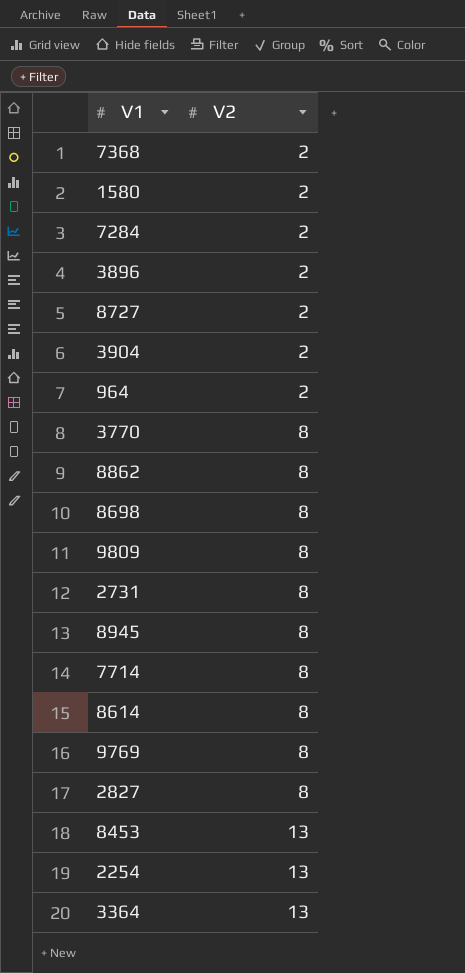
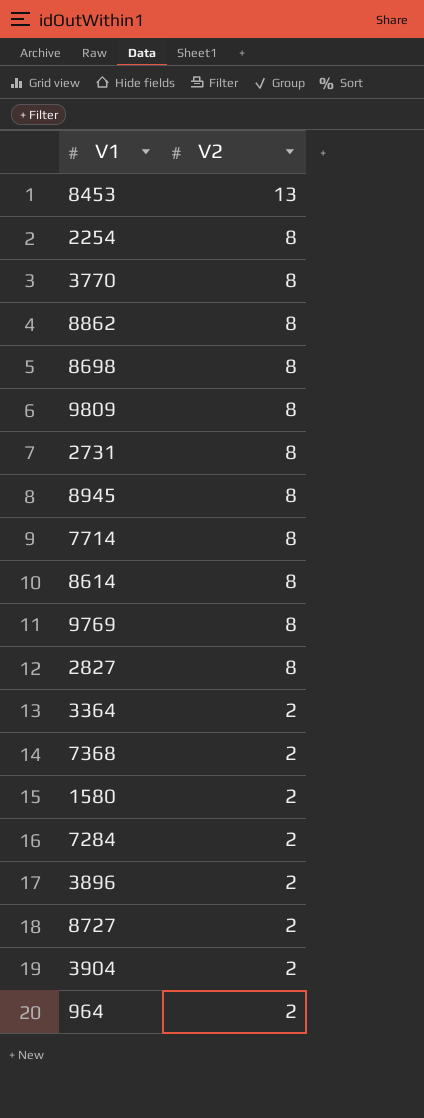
row order: V2 ascending -> V2 descending
2254 | V2: 13 -> 8
3364 | V2: 13 -> 2

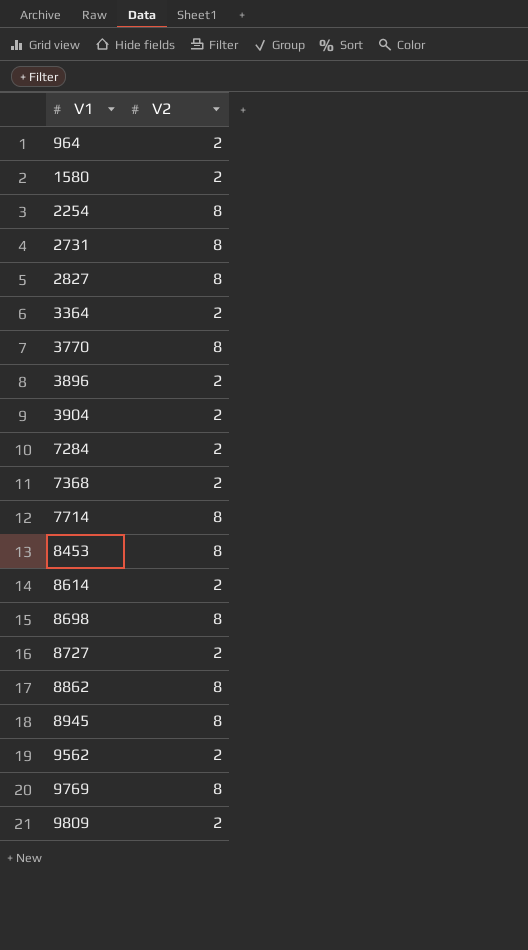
row order: V2 descending -> V1 ascending
8453 | V2: 13 -> 8
8614 | V2: 8 -> 2
row 9562: none -> 2
9809 | V2: 8 -> 2

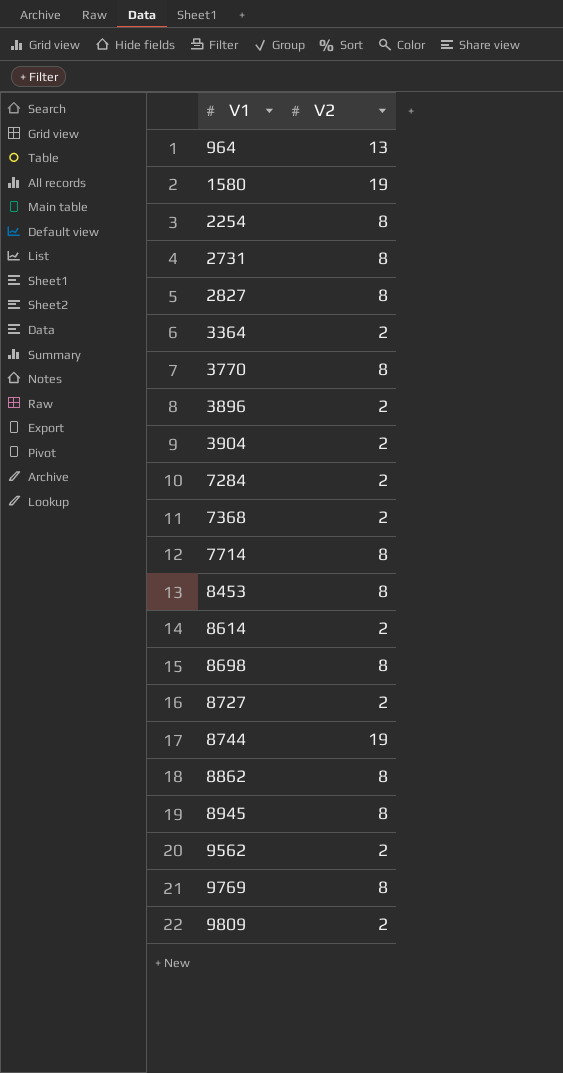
964 | V2: 2 -> 13
1580 | V2: 2 -> 19
row 8744: none -> 19

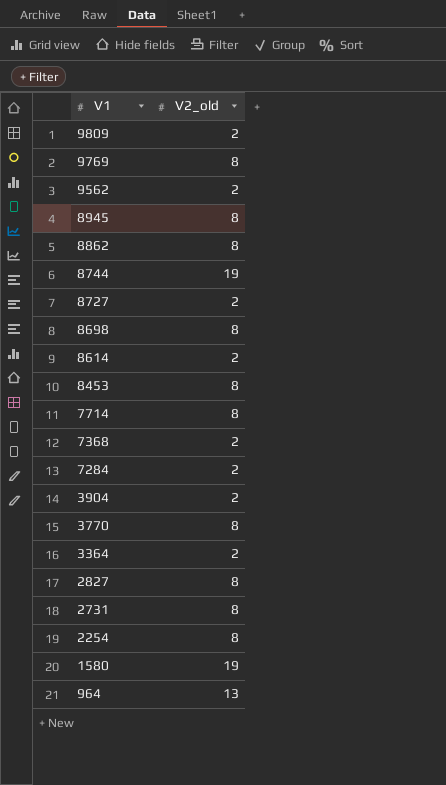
row order: V1 ascending -> V1 descending
column name: V2 -> V2_old
row 3896: 2 -> none

